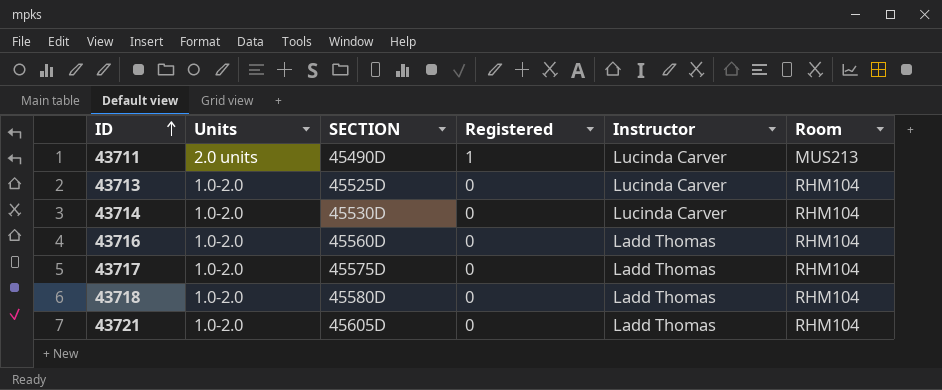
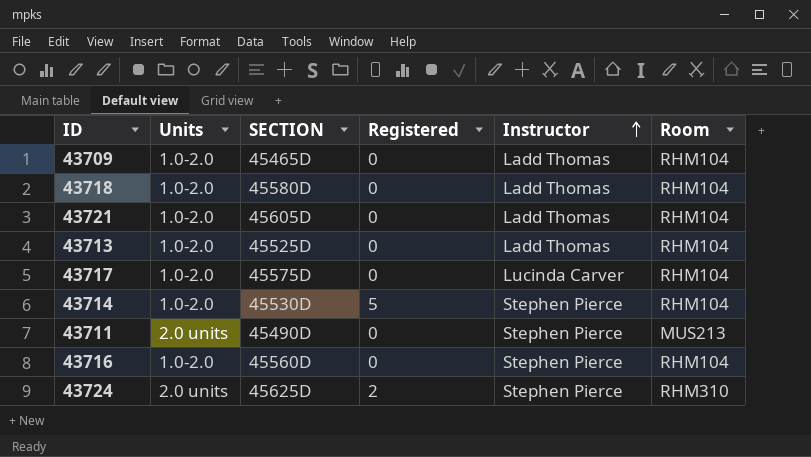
row order: ID ascending -> Instructor ascending
row 43709: none -> 1.0-2.0 | 45465D | 0 | Ladd Thomas | RHM104
43713 | Instructor: Lucinda Carver -> Ladd Thomas
43717 | Instructor: Ladd Thomas -> Lucinda Carver
43714 | Registered: 0 -> 5
43714 | Instructor: Lucinda Carver -> Stephen Pierce
43711 | Registered: 1 -> 0
43711 | Instructor: Lucinda Carver -> Stephen Pierce
43716 | Instructor: Ladd Thomas -> Stephen Pierce
row 43724: none -> 2.0 units | 45625D | 2 | Stephen Pierce | RHM310

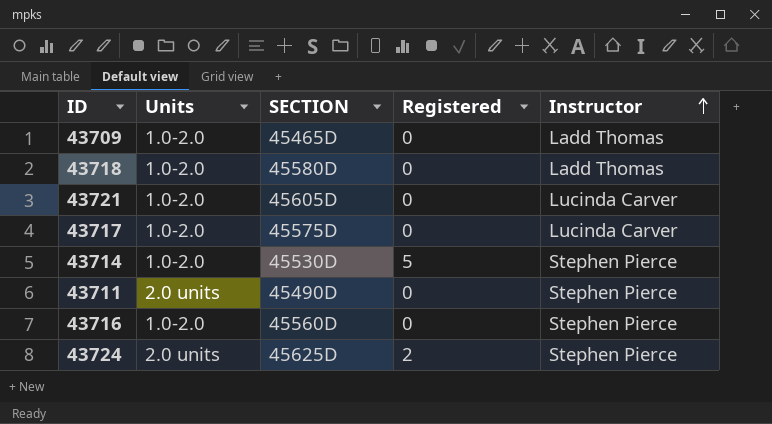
column Room | position: 6 -> none
row 43713: 1.0-2.0 | 45525D | 0 | Ladd Thomas | RHM104 -> none
43721 | Instructor: Ladd Thomas -> Lucinda Carver

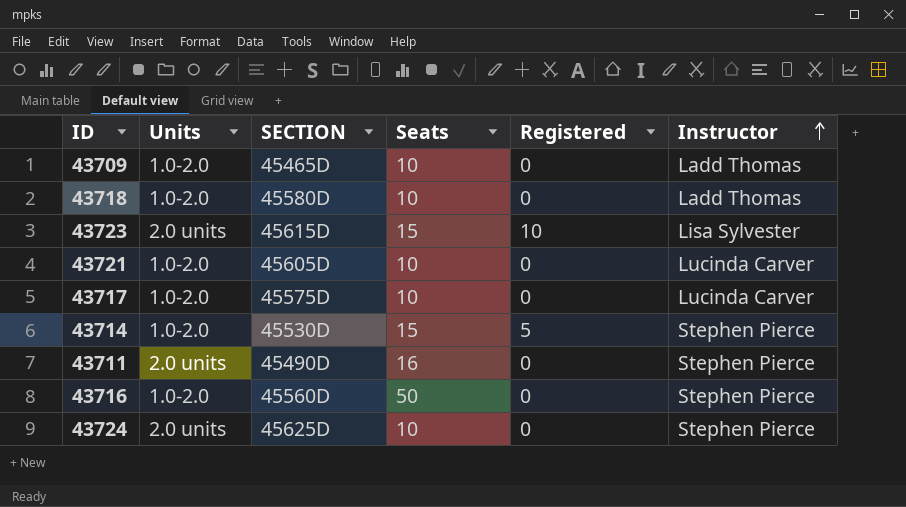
column Seats | position: none -> 4
row 43723: none -> 2.0 units | 45615D | 15 | 10 | Lisa Sylvester
43724 | Registered: 2 -> 0

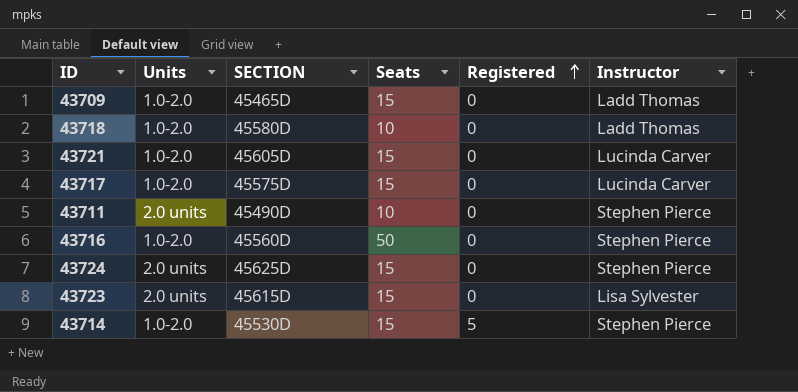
row order: Instructor ascending -> Registered ascending
43709 | Seats: 10 -> 15
43721 | Seats: 10 -> 15
43717 | Seats: 10 -> 15
43711 | Seats: 16 -> 10
43724 | Seats: 10 -> 15
43723 | Registered: 10 -> 0

